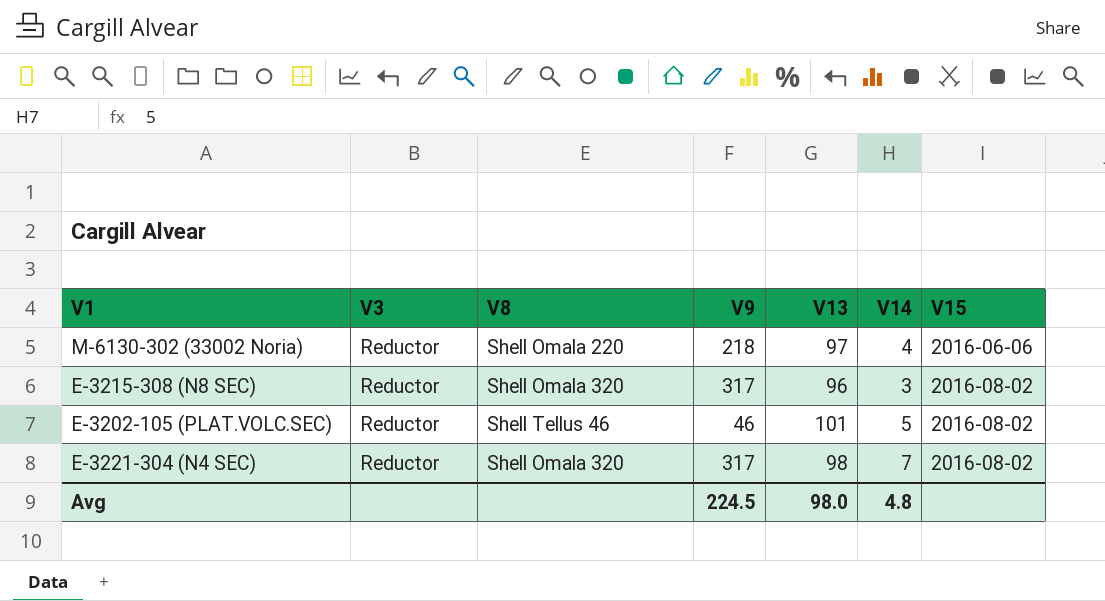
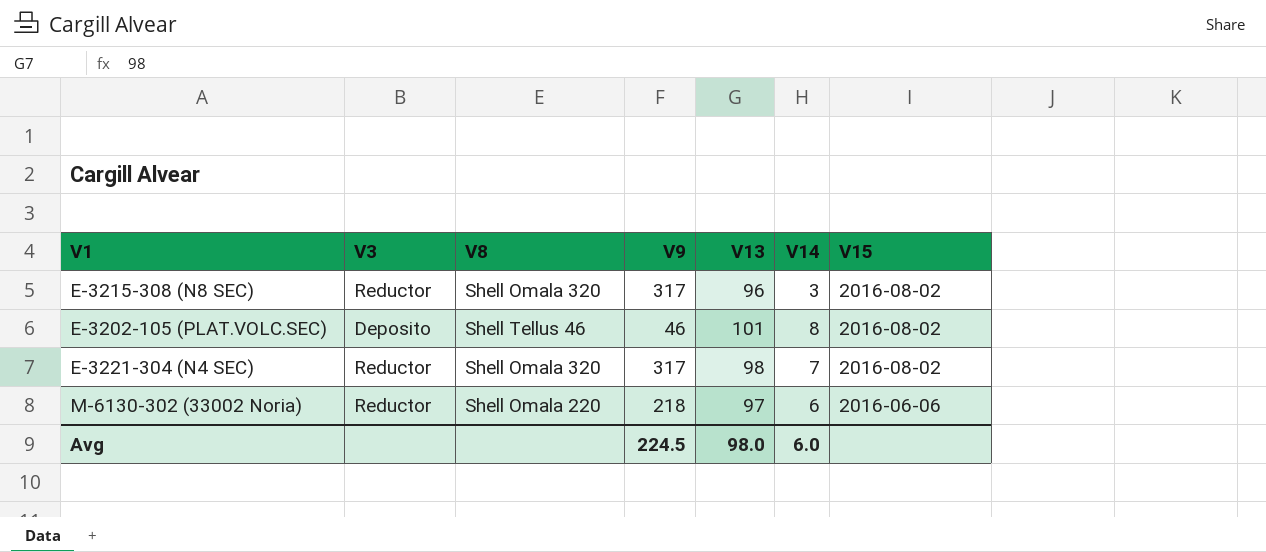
row order: V15 ascending -> V15 descending
E-3202-105 (PLAT.VOLC.SEC) | V3: Reductor -> Deposito
E-3202-105 (PLAT.VOLC.SEC) | V14: 5 -> 8
M-6130-302 (33002 Noria) | V14: 4 -> 6
Avg | V14: 4.8 -> 6.0

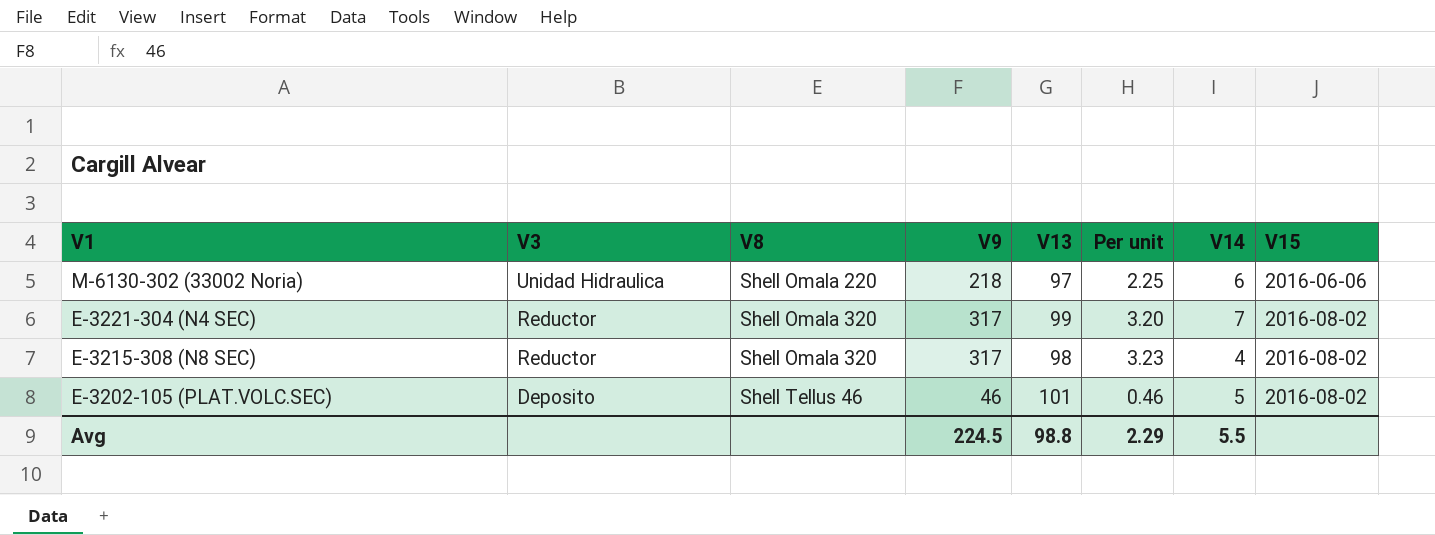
row order: V15 descending -> V1 descending
column Per unit | formula: none -> [V9] / [V13]
M-6130-302 (33002 Noria) | V3: Reductor -> Unidad Hidraulica
E-3221-304 (N4 SEC) | V13: 98 -> 99
E-3215-308 (N8 SEC) | V13: 96 -> 98
E-3215-308 (N8 SEC) | V14: 3 -> 4
E-3202-105 (PLAT.VOLC.SEC) | V14: 8 -> 5
Avg | V13: 98.0 -> 98.8
Avg | V14: 6.0 -> 5.5

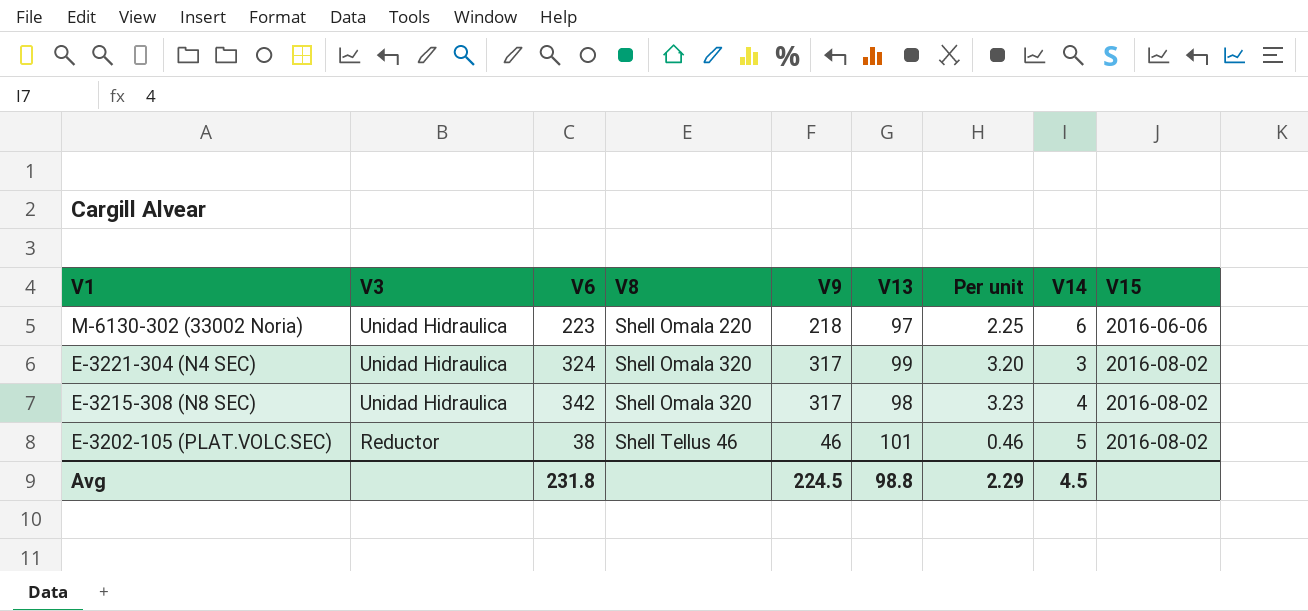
column V6 | position: none -> 3
E-3221-304 (N4 SEC) | V3: Reductor -> Unidad Hidraulica
E-3221-304 (N4 SEC) | V14: 7 -> 3
E-3215-308 (N8 SEC) | V3: Reductor -> Unidad Hidraulica
E-3202-105 (PLAT.VOLC.SEC) | V3: Deposito -> Reductor
Avg | V14: 5.5 -> 4.5

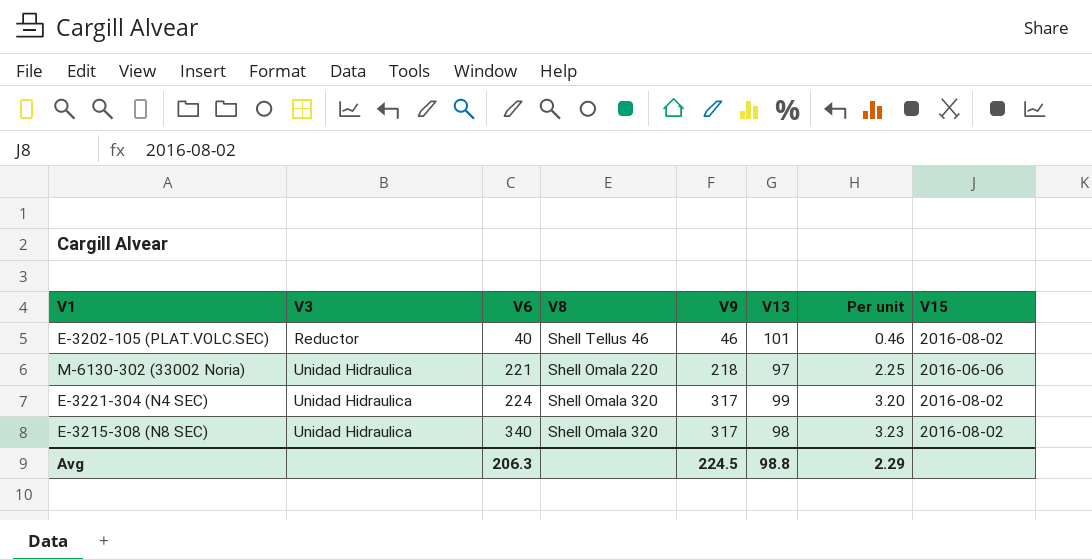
row order: V1 descending -> V3 ascending
column V14 | position: 8 -> none
E-3202-105 (PLAT.VOLC.SEC) | V6: 38 -> 40
M-6130-302 (33002 Noria) | V6: 223 -> 221
E-3221-304 (N4 SEC) | V6: 324 -> 224
E-3215-308 (N8 SEC) | V6: 342 -> 340
Avg | V6: 231.8 -> 206.3

